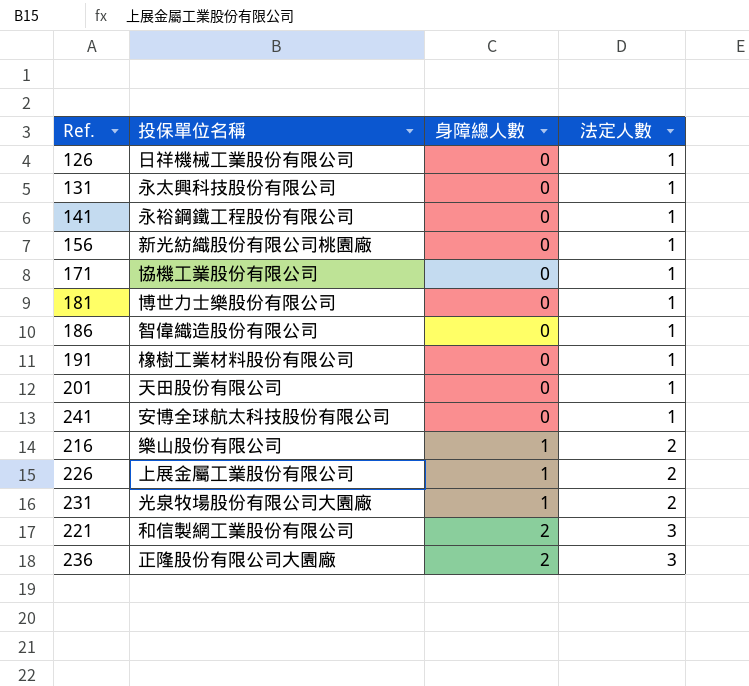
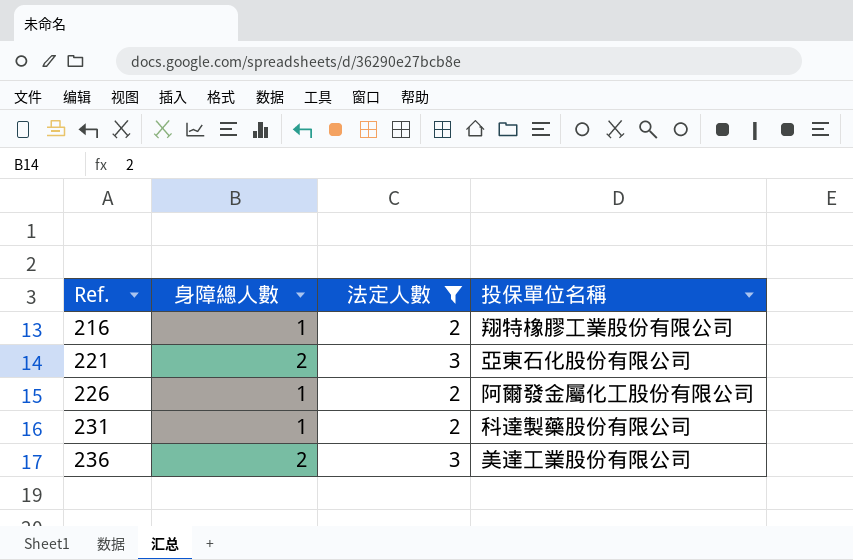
filter: none -> 法定人數 != 1
row order: 身障總人數 ascending -> Ref. ascending
column 投保單位名稱 | position: 2 -> 4
216 | 投保單位名稱: 樂山股份有限公司 -> 翔特橡膠工業股份有限公司
221 | 投保單位名稱: 和信製網工業股份有限公司 -> 亞東石化股份有限公司
226 | 投保單位名稱: 上展金屬工業股份有限公司 -> 阿爾發金屬化工股份有限公司
231 | 投保單位名稱: 光泉牧場股份有限公司大園廠 -> 科達製藥股份有限公司
236 | 投保單位名稱: 正隆股份有限公司大園廠 -> 美達工業股份有限公司

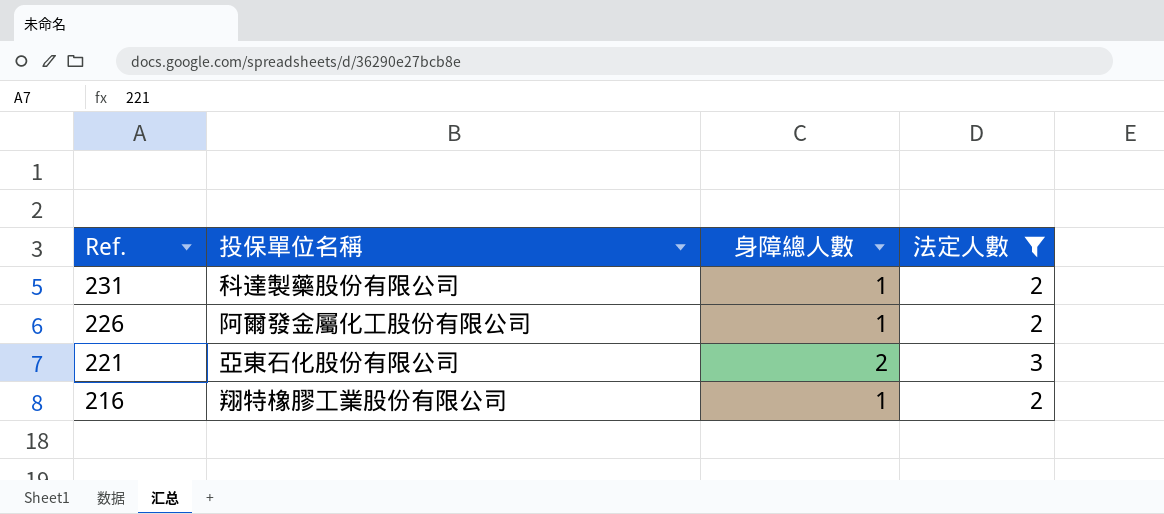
row order: Ref. ascending -> Ref. descending
column 投保單位名稱 | position: 4 -> 2
row 236: 2 | 3 | 美達工業股份有限公司 -> none

